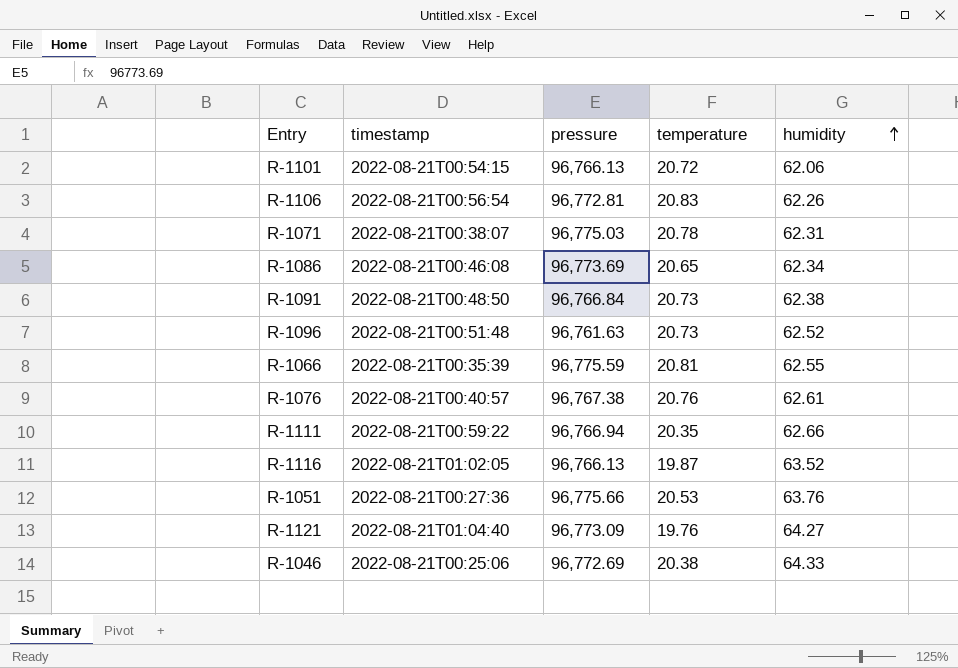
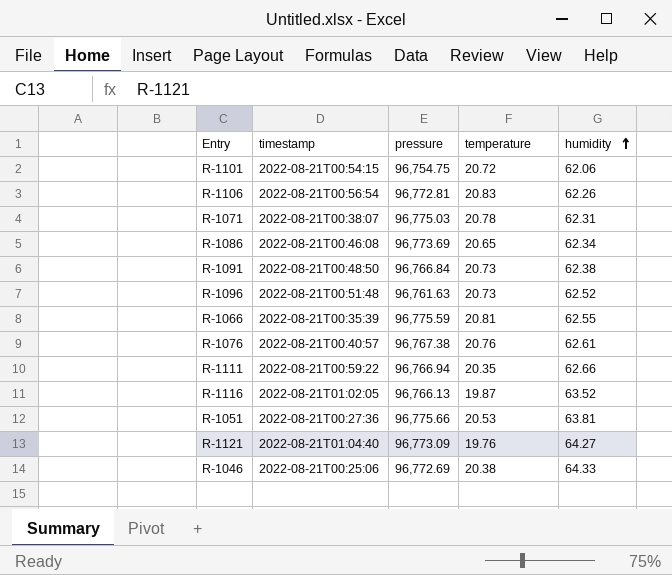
R-1101 | pressure: 96,766.13 -> 96,754.75
R-1051 | humidity: 63.76 -> 63.81

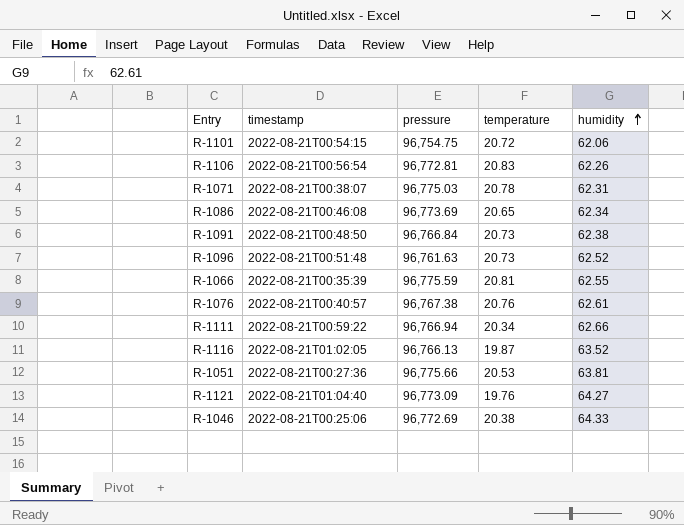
R-1111 | temperature: 20.35 -> 20.34

